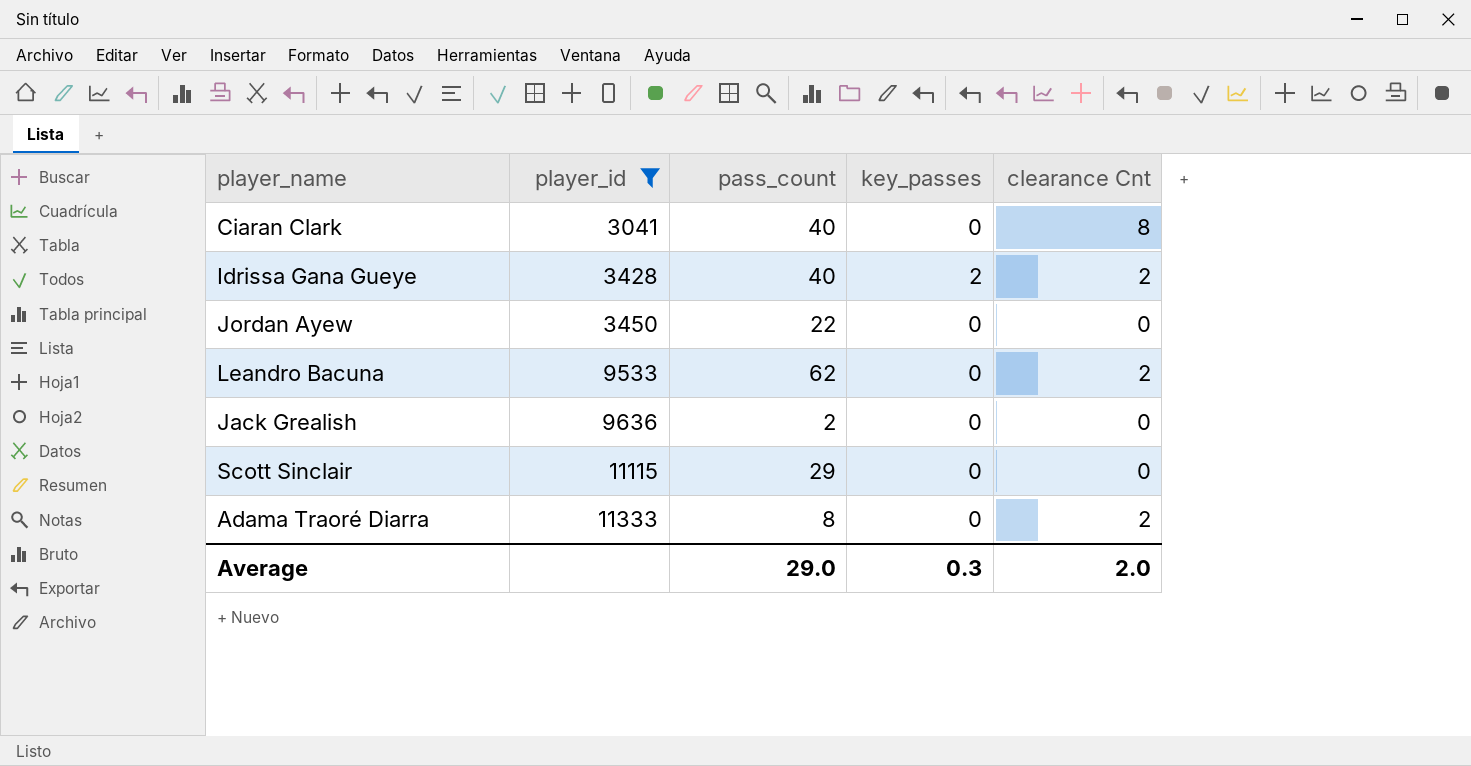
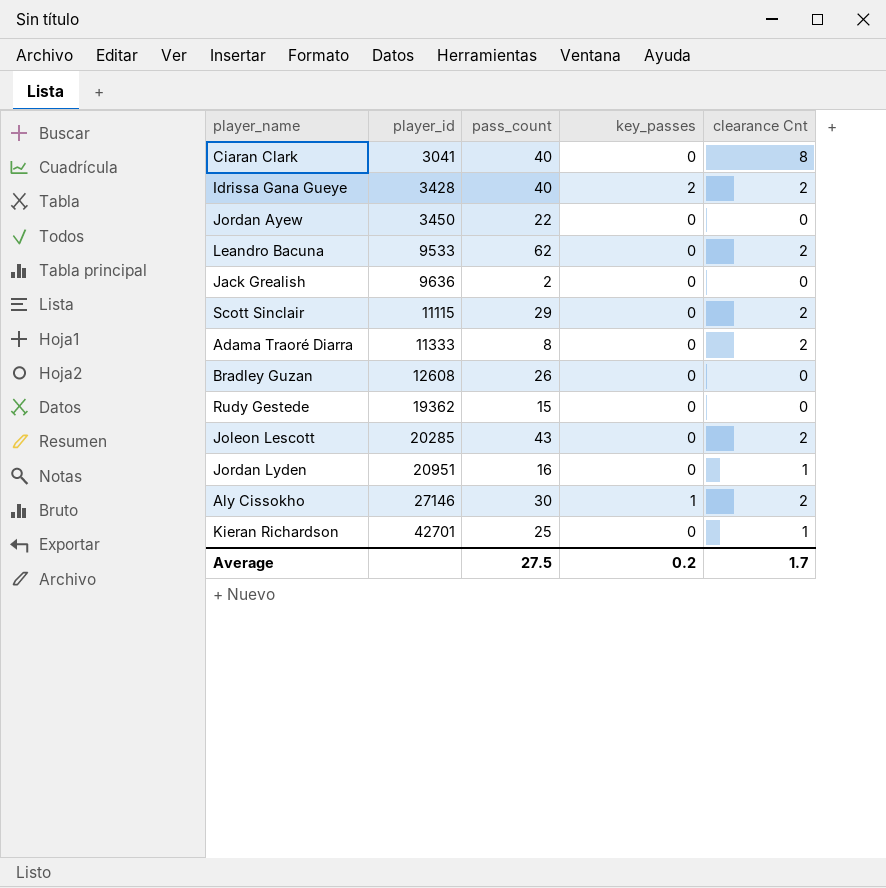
filter: player_id <= 11333 -> none
Scott Sinclair | clearance Cnt: 0 -> 2
Average | pass_count: 29.0 -> 27.5
Average | key_passes: 0.3 -> 0.2
Average | clearance Cnt: 2.0 -> 1.7

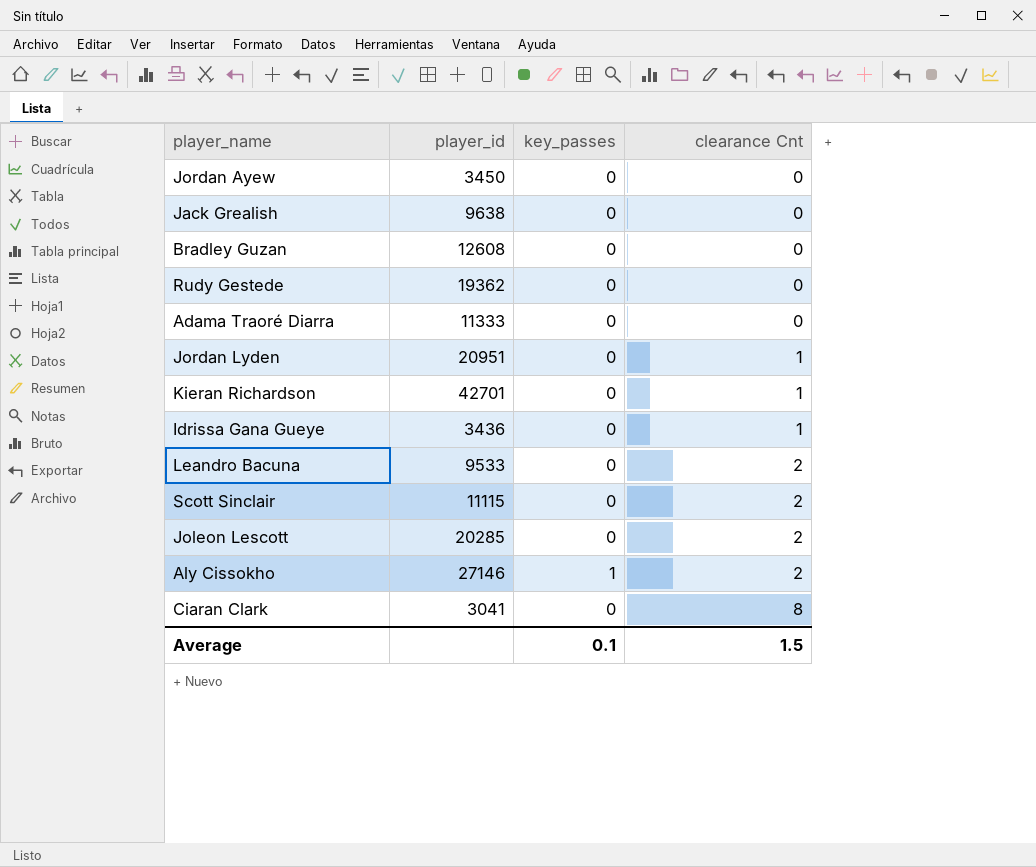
row order: player_id ascending -> clearance Cnt ascending
column pass_count | position: 3 -> none
Jack Grealish | player_id: 9636 -> 9638
Adama Traoré Diarra | clearance Cnt: 2 -> 0
Idrissa Gana Gueye | player_id: 3428 -> 3436
Idrissa Gana Gueye | key_passes: 2 -> 0
Idrissa Gana Gueye | clearance Cnt: 2 -> 1
Average | key_passes: 0.2 -> 0.1
Average | clearance Cnt: 1.7 -> 1.5

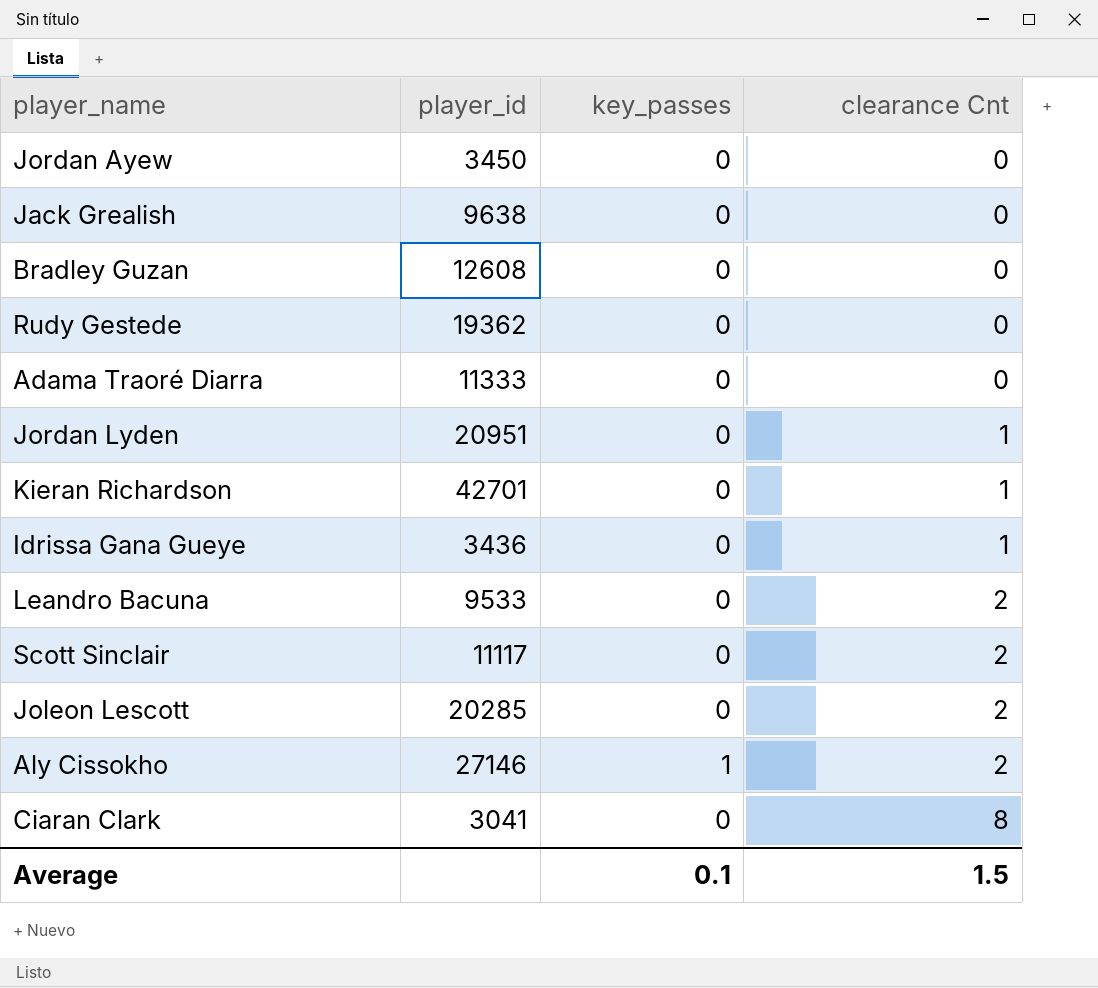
Scott Sinclair | player_id: 11115 -> 11117

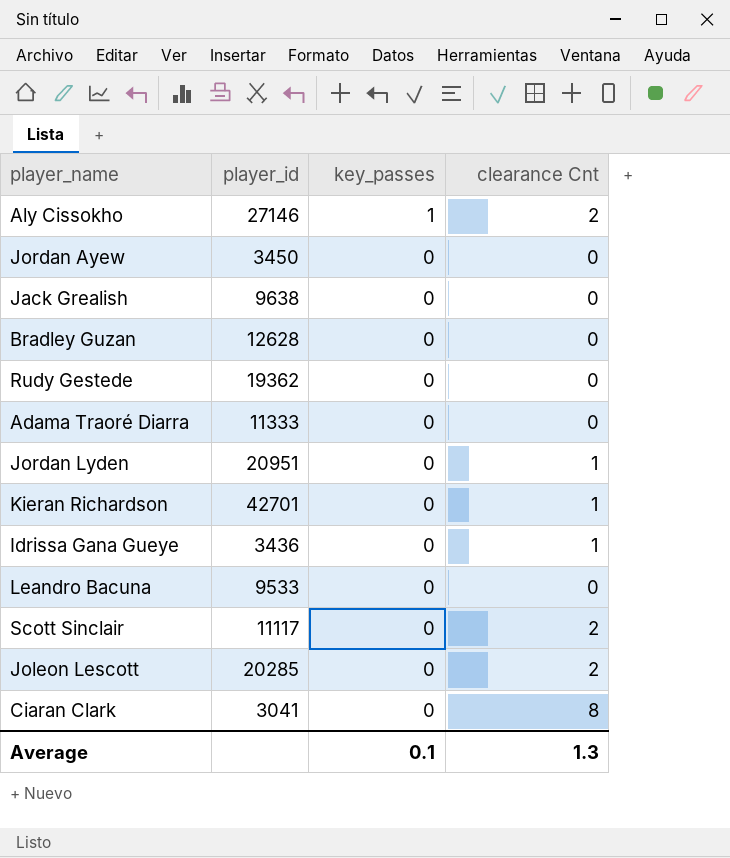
row order: clearance Cnt ascending -> key_passes descending
Bradley Guzan | player_id: 12608 -> 12628
Leandro Bacuna | clearance Cnt: 2 -> 0
Average | clearance Cnt: 1.5 -> 1.3

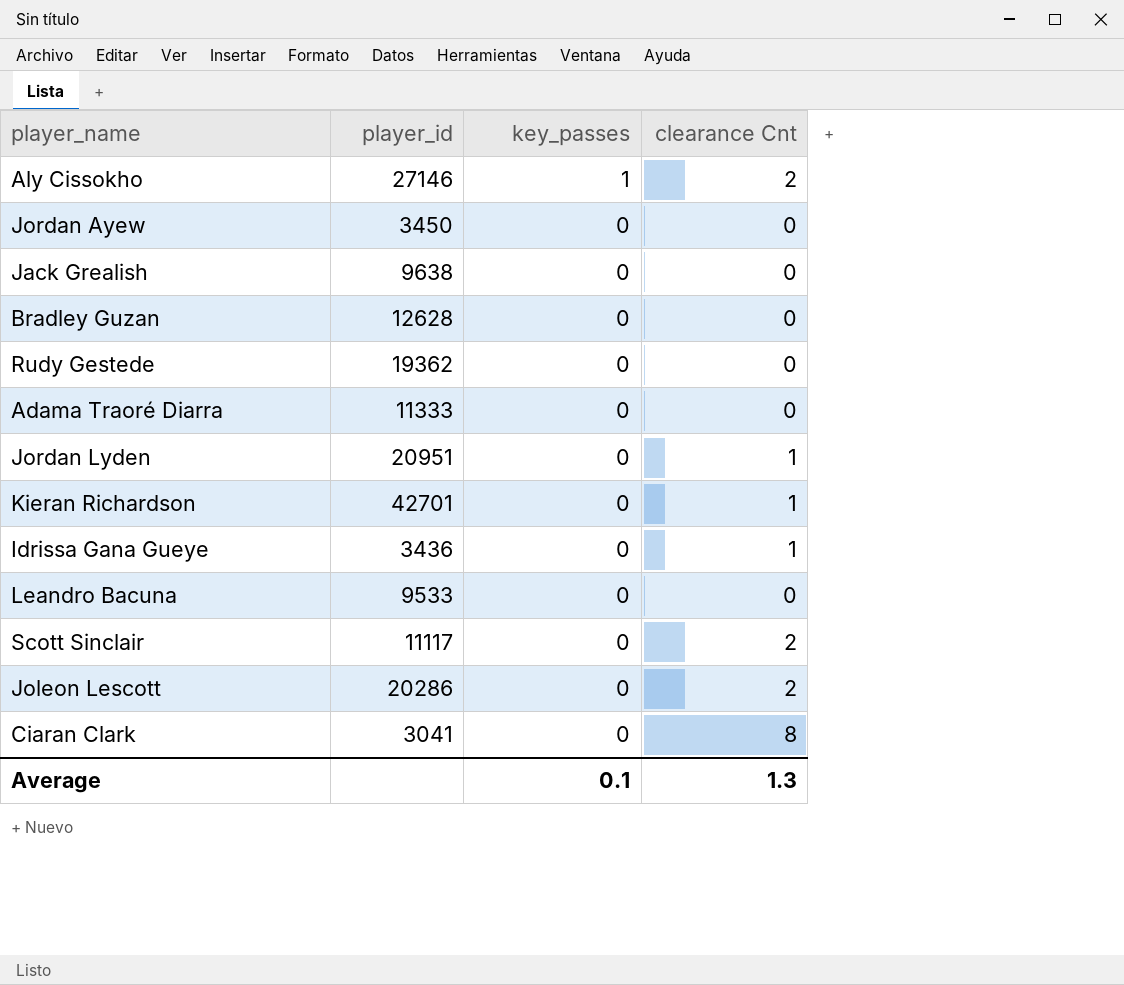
Joleon Lescott | player_id: 20285 -> 20286

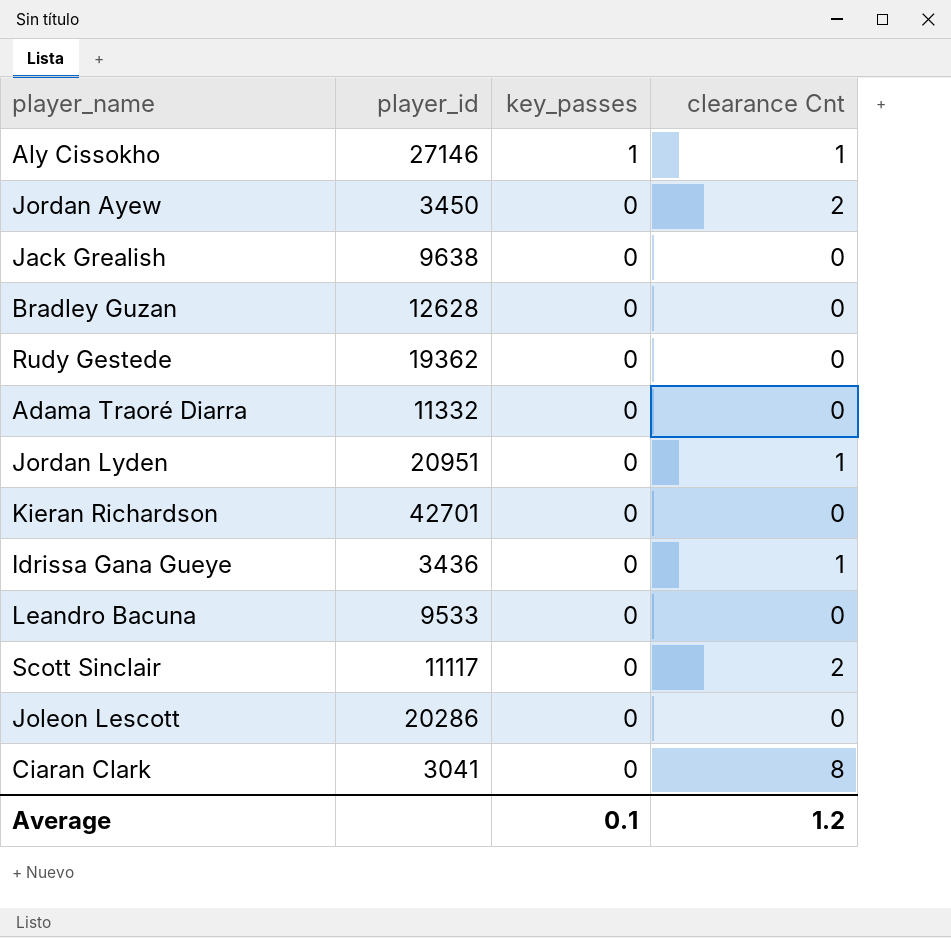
Aly Cissokho | clearance Cnt: 2 -> 1
Jordan Ayew | clearance Cnt: 0 -> 2
Adama Traoré Diarra | player_id: 11333 -> 11332
Kieran Richardson | clearance Cnt: 1 -> 0
Joleon Lescott | clearance Cnt: 2 -> 0
Average | clearance Cnt: 1.3 -> 1.2

